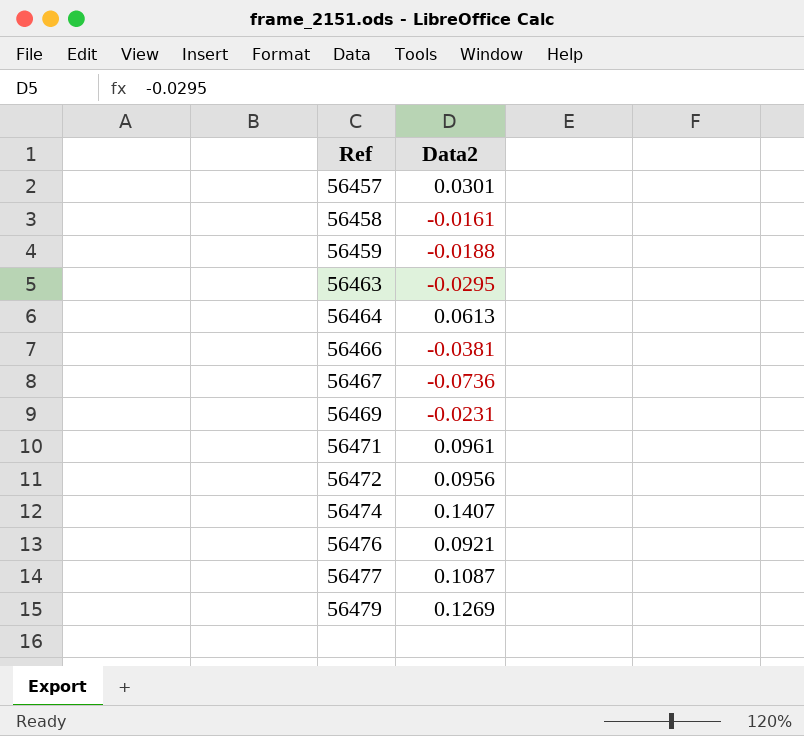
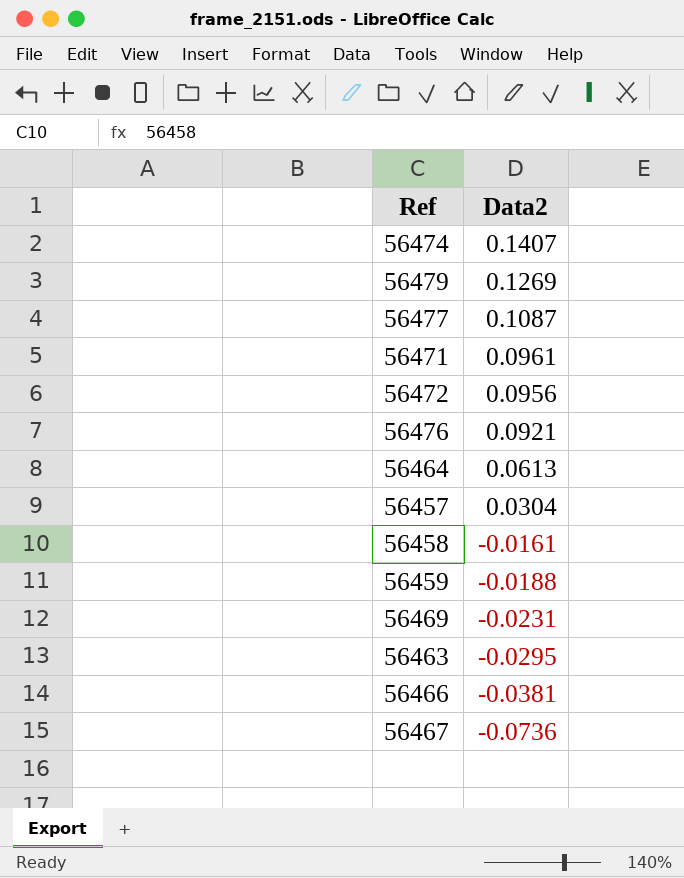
row order: Ref ascending -> Data2 descending
56457 | Data2: 0.0301 -> 0.0304

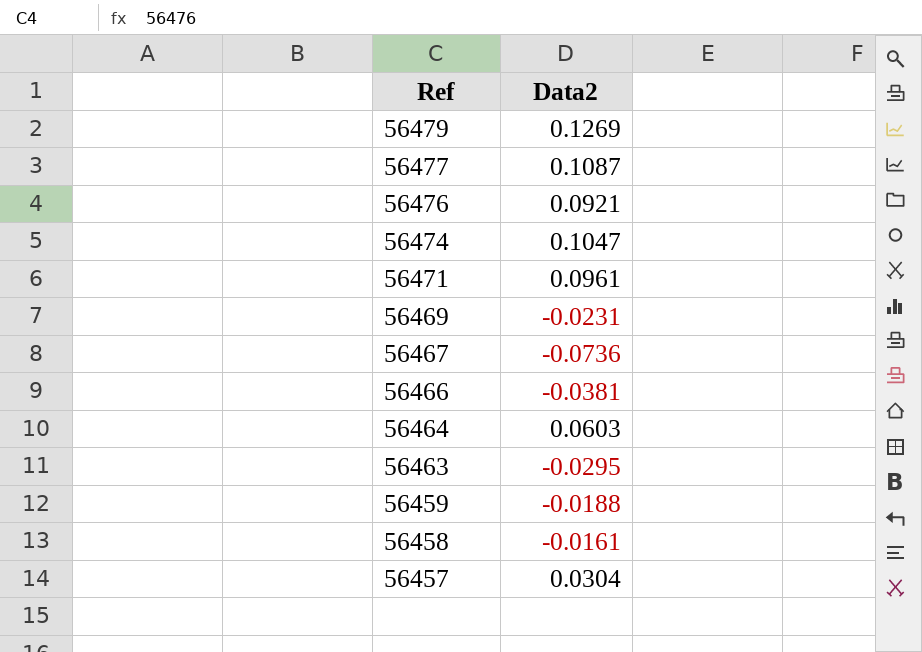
row order: Data2 descending -> Ref descending
row 56472: 0.0956 -> none
56474 | Data2: 0.1407 -> 0.1047
56464 | Data2: 0.0613 -> 0.0603

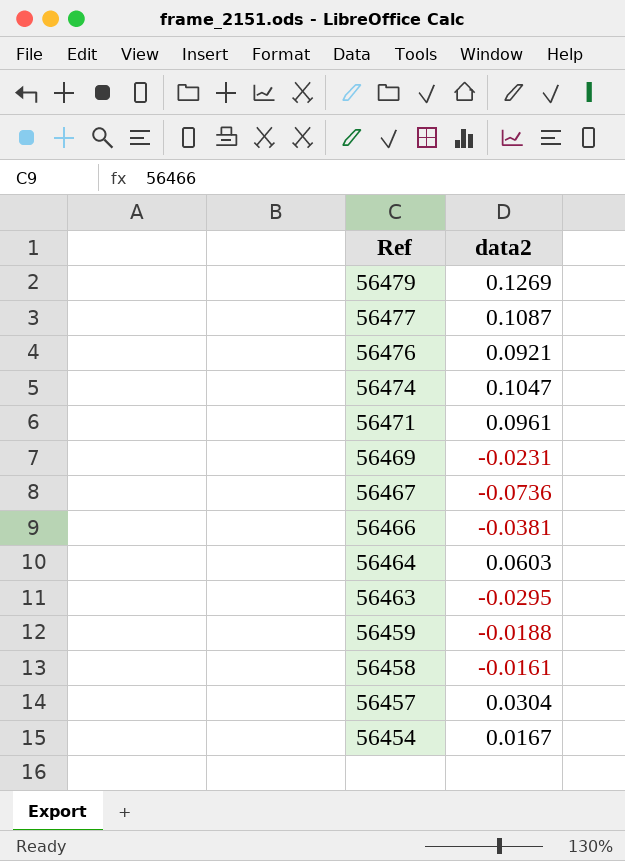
column name: Data2 -> data2
row 56454: none -> 0.0167

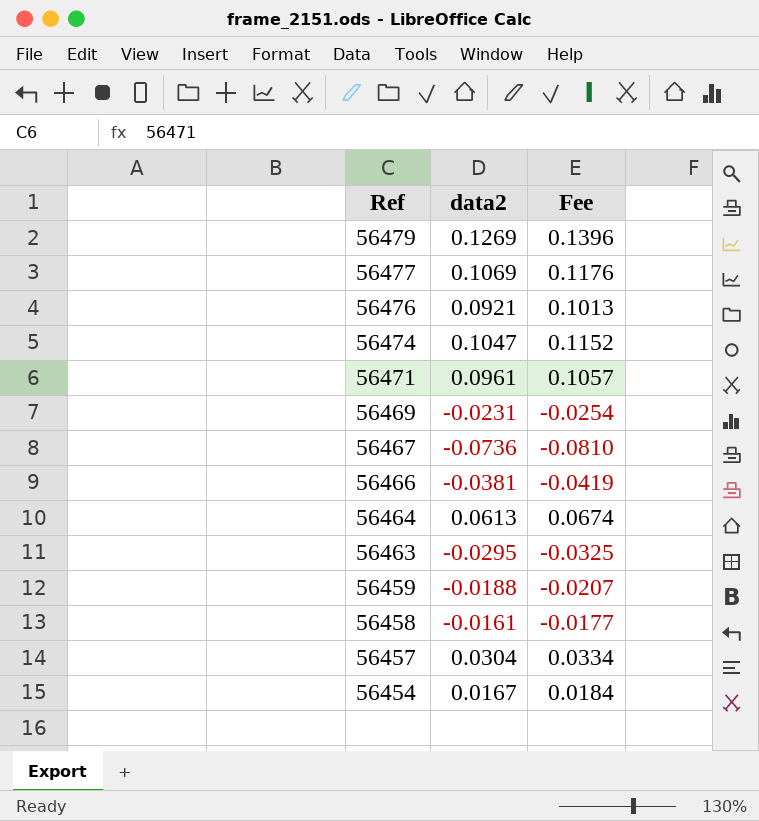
column Fee | formula: none -> [data2] * 1.1
56477 | data2: 0.1087 -> 0.1069
56464 | data2: 0.0603 -> 0.0613

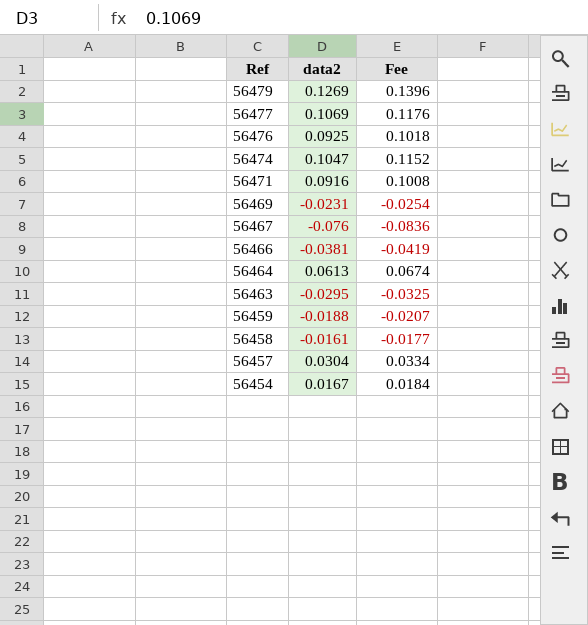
56476 | data2: 0.0921 -> 0.0925
56476 | Fee: 0.1013 -> 0.1018
56471 | data2: 0.0961 -> 0.0916
56471 | Fee: 0.1057 -> 0.1008
56467 | data2: -0.0736 -> -0.076
56467 | Fee: -0.0810 -> -0.0836

